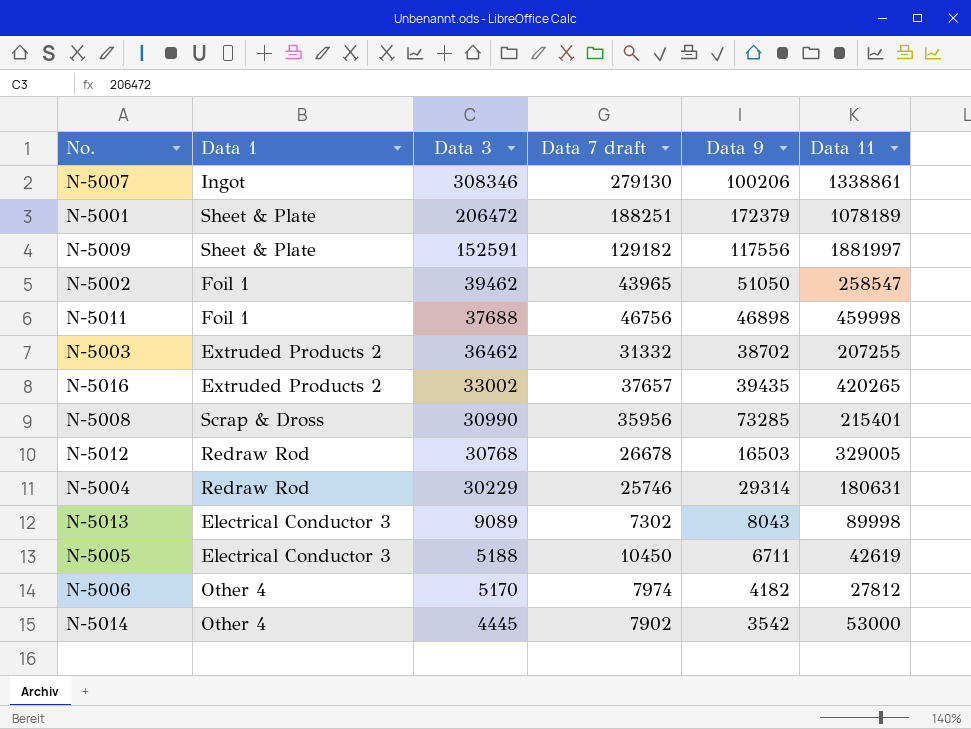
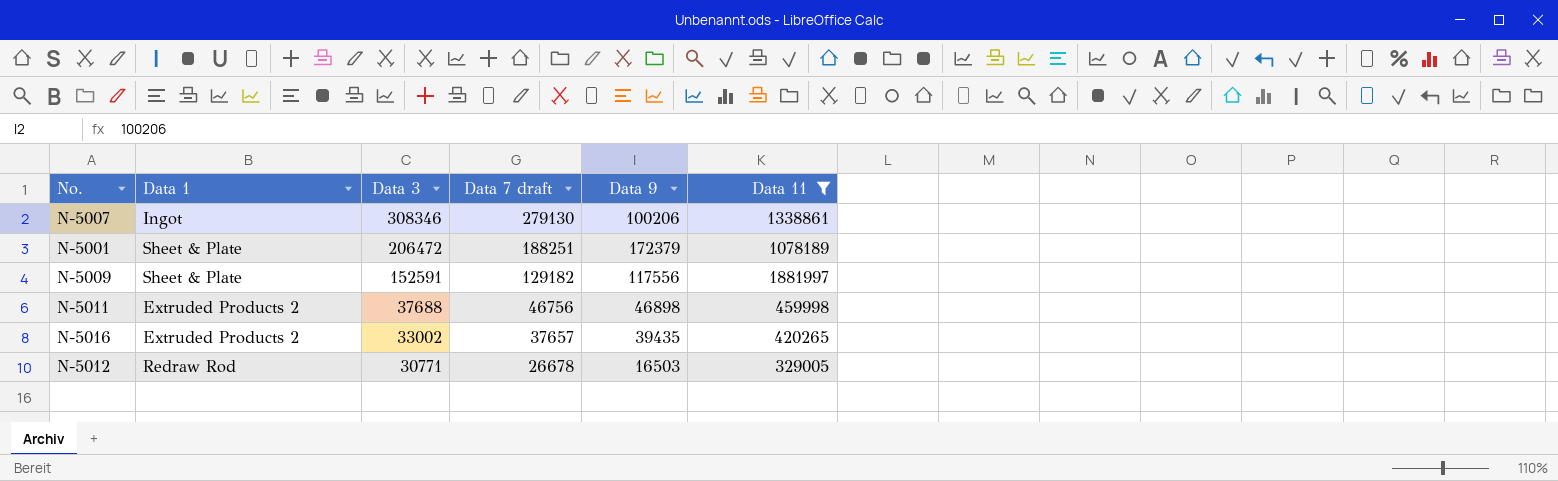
filter: none -> Data 11 >= 329005
N-5011 | Data 1: Foil 1 -> Extruded Products 2
N-5012 | Data 3: 30768 -> 30771

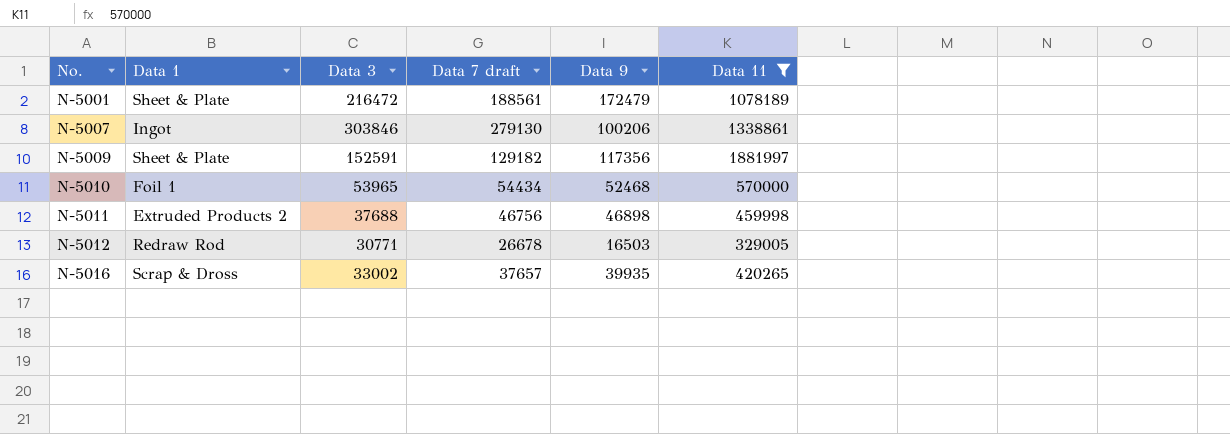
row order: Data 3 descending -> No. ascending
N-5001 | Data 3: 206472 -> 216472
N-5001 | Data 7 draft: 188251 -> 188561
N-5001 | Data 9: 172379 -> 172479
N-5007 | Data 3: 308346 -> 303846
N-5009 | Data 9: 117556 -> 117356
row N-5010: none -> Foil 1 | 53965 | 54434 | 52468 | 570000
N-5016 | Data 1: Extruded Products 2 -> Scrap & Dross
N-5016 | Data 9: 39435 -> 39935

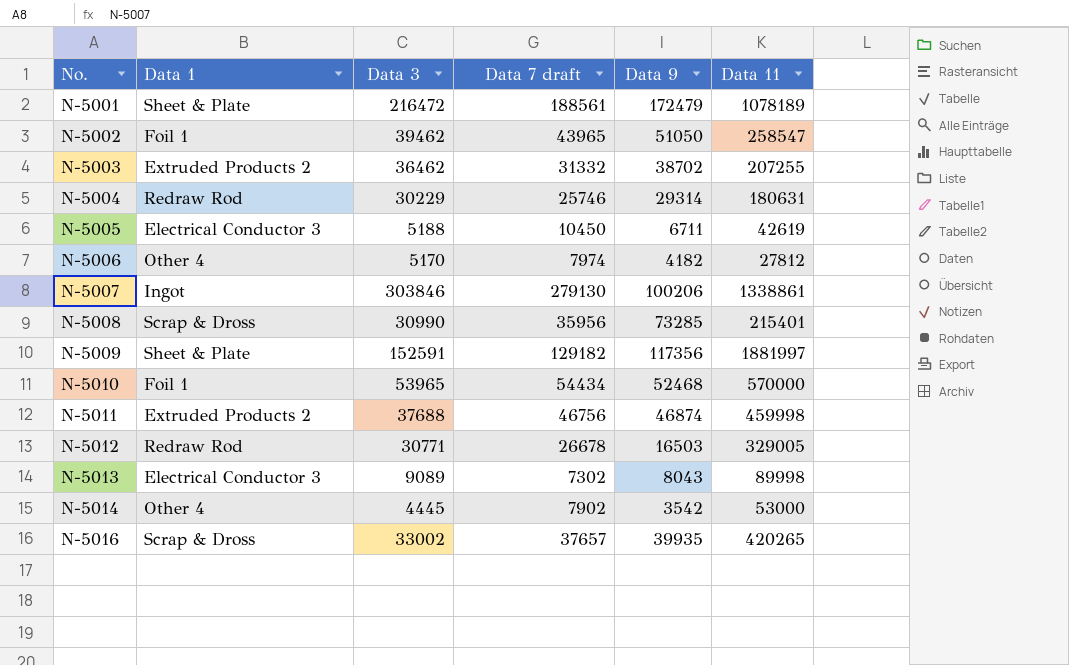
filter: Data 11 >= 329005 -> none
N-5011 | Data 9: 46898 -> 46874

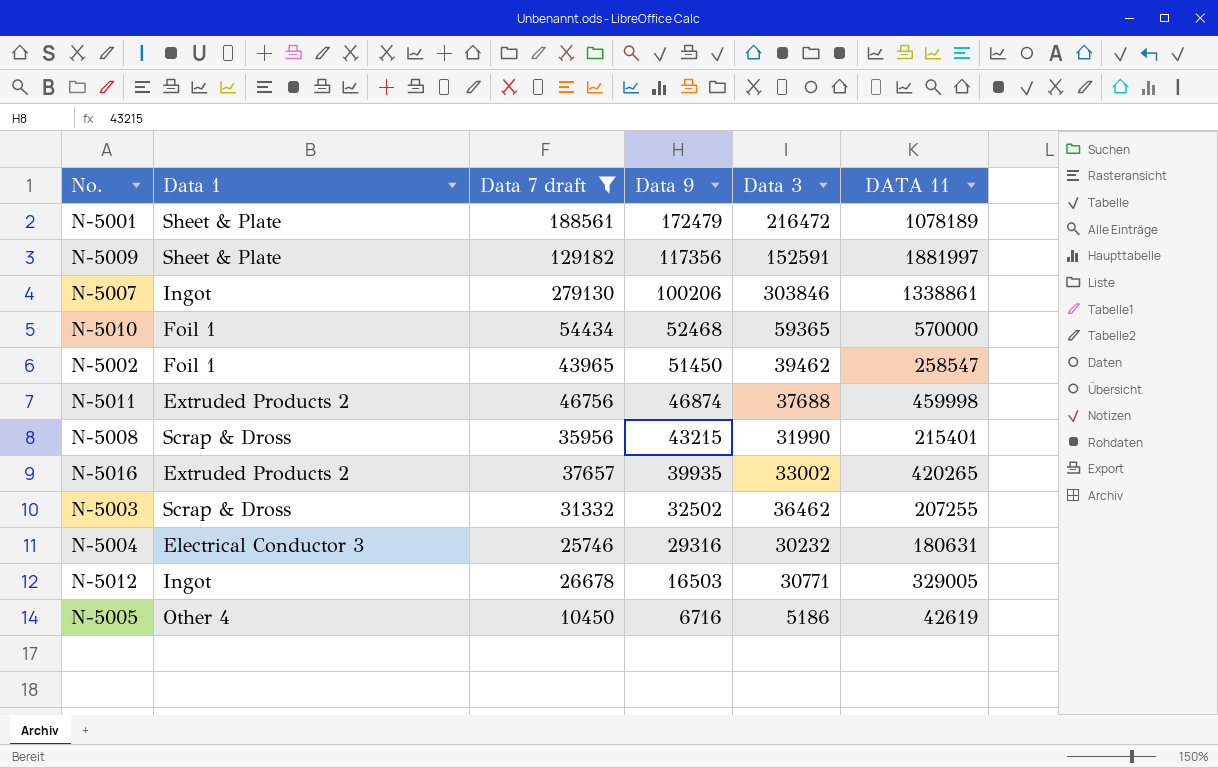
filter: none -> Data 7 draft >= 10450
row order: No. ascending -> Data 9 descending
column Data 3 | position: 3 -> 5
column name: Data 11 -> DATA 11
N-5010 | Data 3: 53965 -> 59365
N-5002 | Data 9: 51050 -> 51450
N-5008 | Data 9: 73285 -> 43215
N-5008 | Data 3: 30990 -> 31990
N-5016 | Data 1: Scrap & Dross -> Extruded Products 2
N-5003 | Data 1: Extruded Products 2 -> Scrap & Dross
N-5003 | Data 9: 38702 -> 32502
N-5004 | Data 1: Redraw Rod -> Electrical Conductor 3
N-5004 | Data 9: 29314 -> 29316
N-5004 | Data 3: 30229 -> 30232
N-5012 | Data 1: Redraw Rod -> Ingot
N-5005 | Data 1: Electrical Conductor 3 -> Other 4
N-5005 | Data 9: 6711 -> 6716
N-5005 | Data 3: 5188 -> 5186

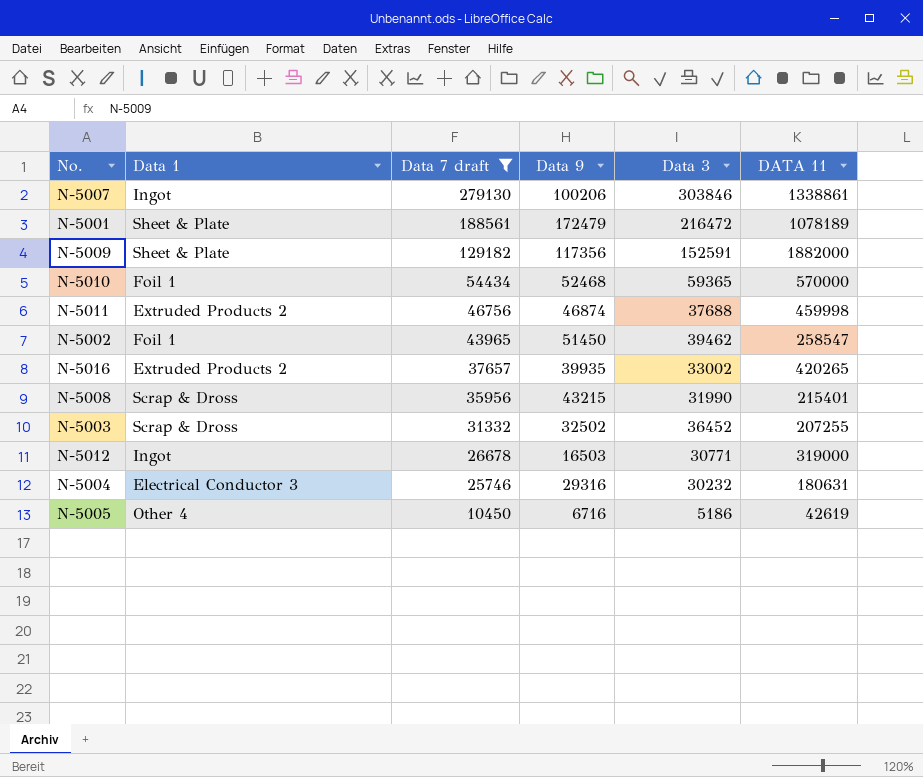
row order: Data 9 descending -> Data 7 draft descending
N-5009 | DATA 11: 1881997 -> 1882000
N-5003 | Data 3: 36462 -> 36452
N-5012 | DATA 11: 329005 -> 319000

